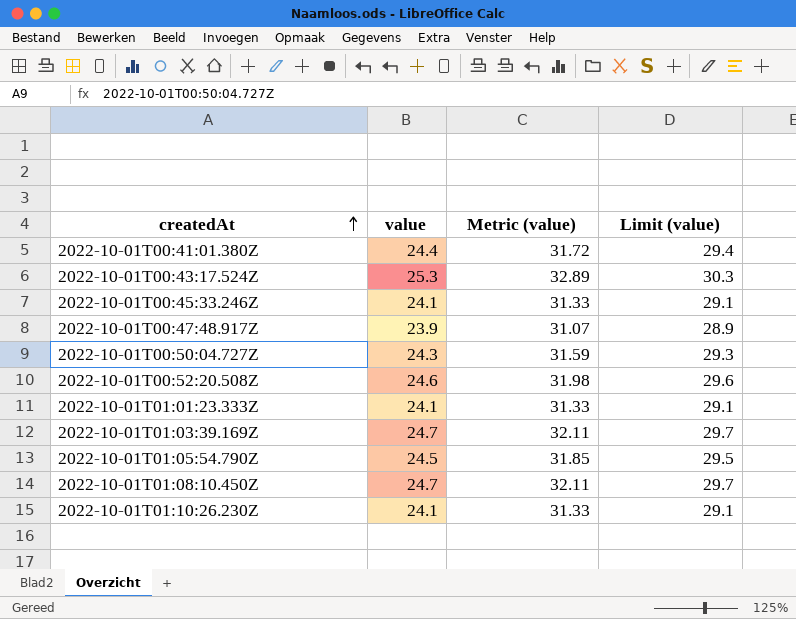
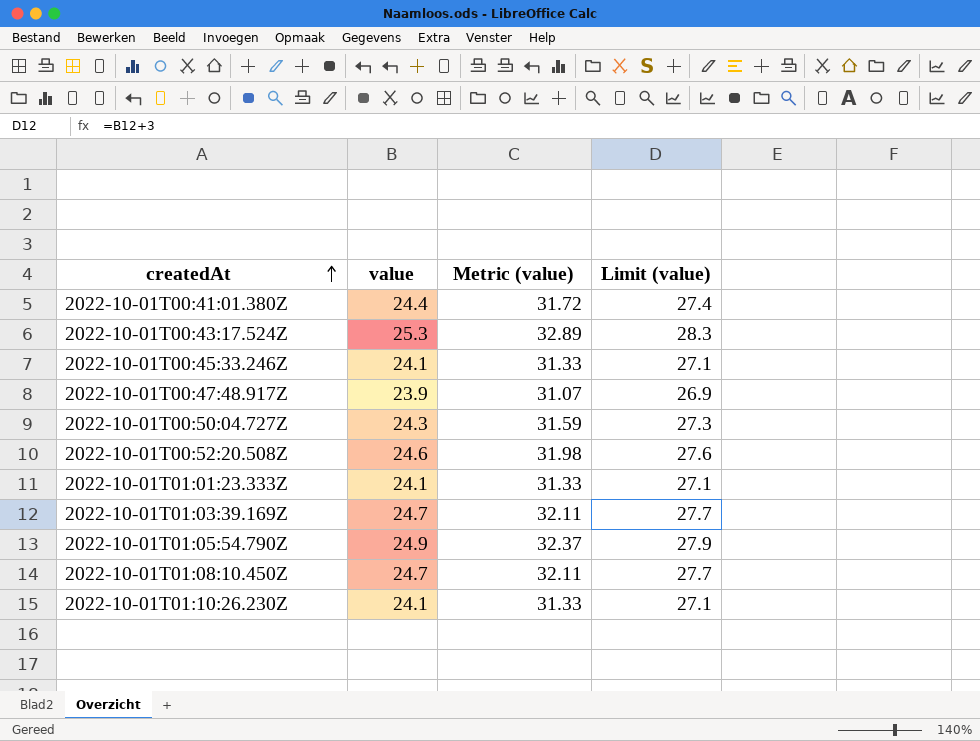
column Limit (value) | formula: [value] + 5 -> [value] + 3
2022-10-01T01:05:54.790Z | value: 24.5 -> 24.9
2022-10-01T01:05:54.790Z | Metric (value): 31.85 -> 32.37

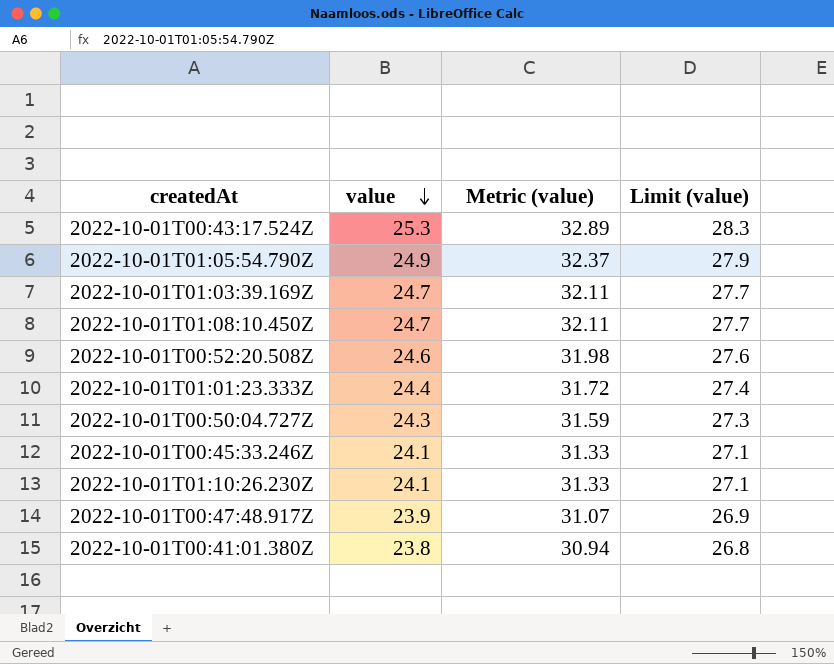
row order: createdAt ascending -> value descending
2022-10-01T01:01:23.333Z | value: 24.1 -> 24.4
2022-10-01T01:01:23.333Z | Metric (value): 31.33 -> 31.72
2022-10-01T01:01:23.333Z | Limit (value): 27.1 -> 27.4
2022-10-01T00:41:01.380Z | value: 24.4 -> 23.8
2022-10-01T00:41:01.380Z | Metric (value): 31.72 -> 30.94
2022-10-01T00:41:01.380Z | Limit (value): 27.4 -> 26.8

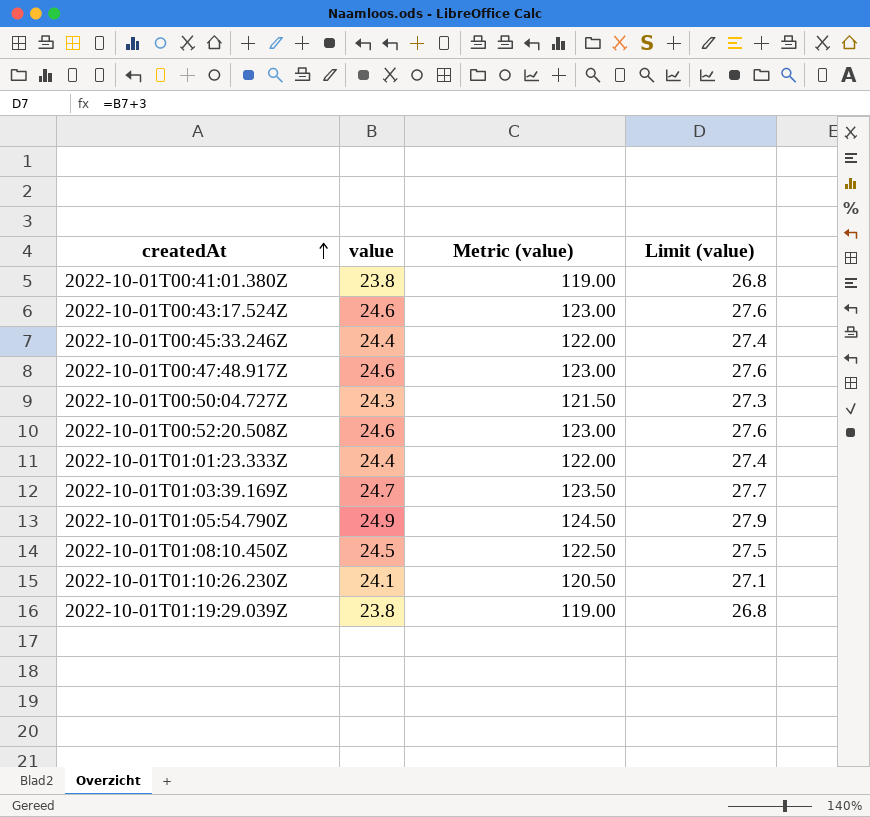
row order: value descending -> createdAt ascending
column Metric (value) | formula: [value] * 1.3 -> [value] * 5
2022-10-01T00:43:17.524Z | value: 25.3 -> 24.6
2022-10-01T00:43:17.524Z | Limit (value): 28.3 -> 27.6
2022-10-01T00:45:33.246Z | value: 24.1 -> 24.4
2022-10-01T00:45:33.246Z | Limit (value): 27.1 -> 27.4
2022-10-01T00:47:48.917Z | value: 23.9 -> 24.6
2022-10-01T00:47:48.917Z | Limit (value): 26.9 -> 27.6
2022-10-01T01:08:10.450Z | value: 24.7 -> 24.5
2022-10-01T01:08:10.450Z | Limit (value): 27.7 -> 27.5
row 2022-10-01T01:19:29.039Z: none -> 23.8 | 119.00 | 26.8

